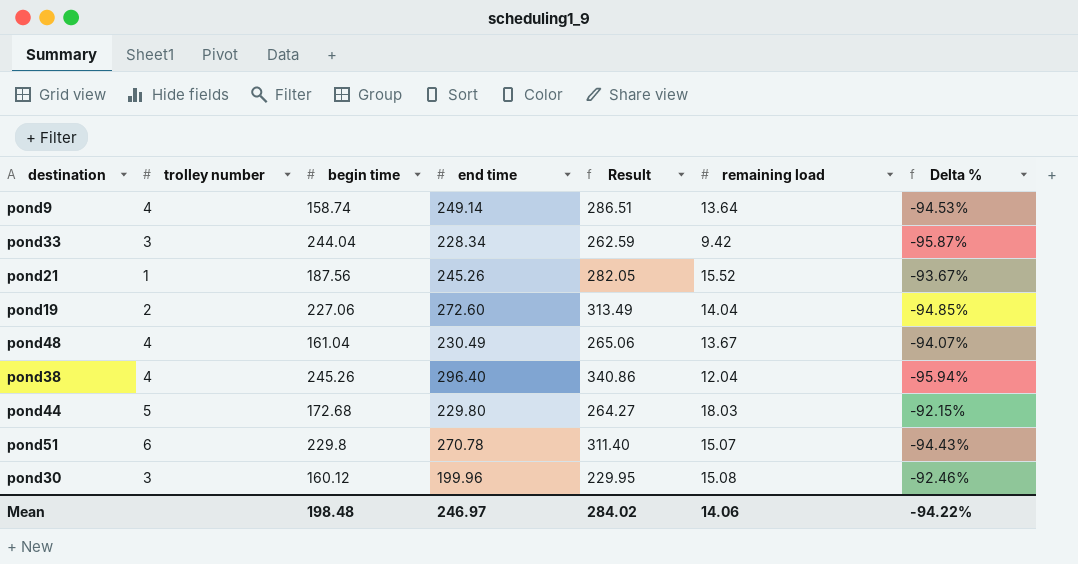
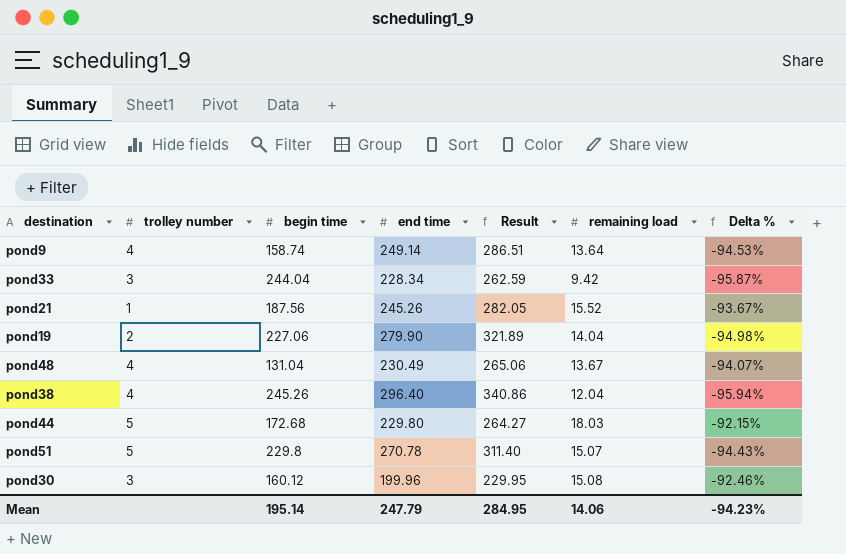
pond19 | end time: 272.60 -> 279.90
pond19 | Result: 313.49 -> 321.89
pond19 | Delta %: -94.85% -> -94.98%
pond48 | begin time: 161.04 -> 131.04
pond51 | trolley number: 6 -> 5
Mean | begin time: 198.48 -> 195.14
Mean | end time: 246.97 -> 247.79
Mean | Result: 284.02 -> 284.95
Mean | Delta %: -94.22% -> -94.23%

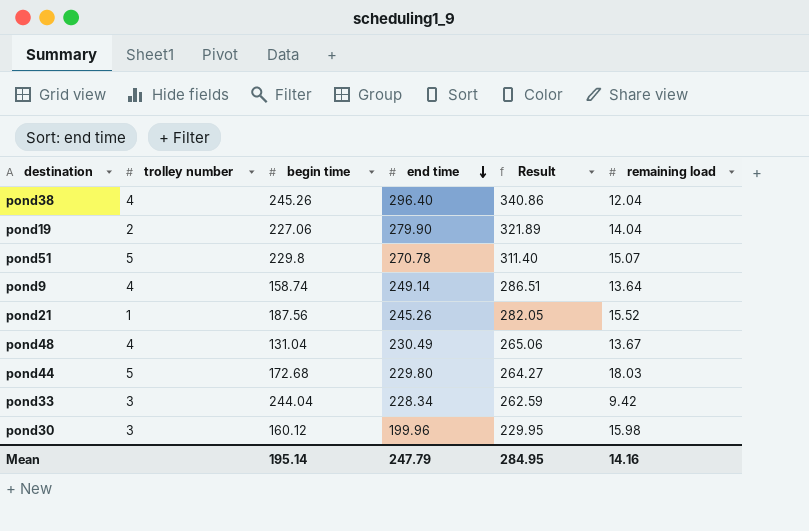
row order: none -> end time descending
column Delta % | formula: ([remaining load] - [end time]) / [end time] -> none
pond30 | remaining load: 15.08 -> 15.98
Mean | remaining load: 14.06 -> 14.16

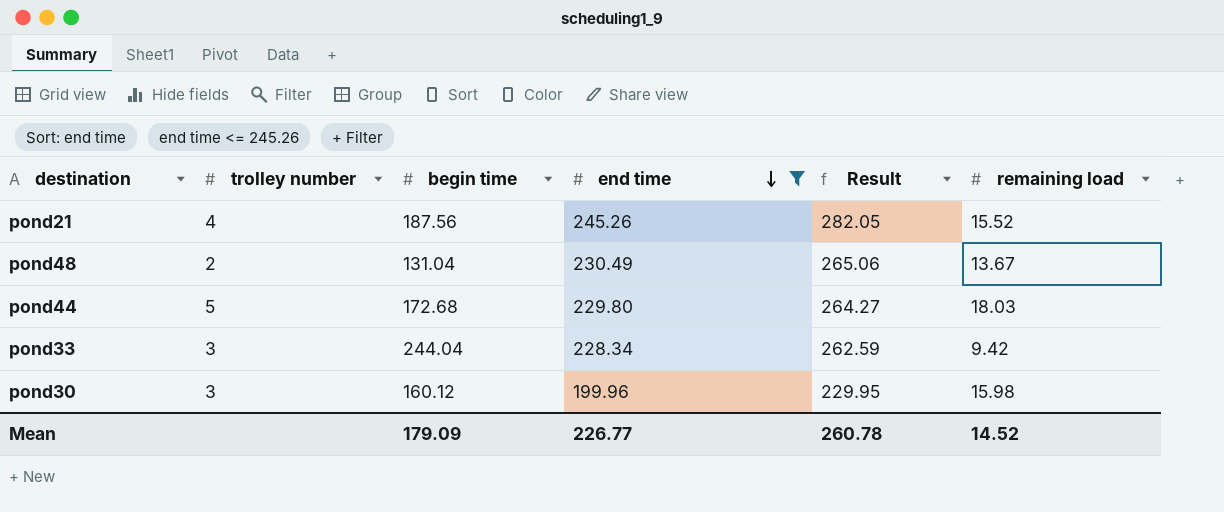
filter: none -> end time <= 245.26
pond21 | trolley number: 1 -> 4
pond48 | trolley number: 4 -> 2
Mean | begin time: 195.14 -> 179.09
Mean | end time: 247.79 -> 226.77
Mean | Result: 284.95 -> 260.78
Mean | remaining load: 14.16 -> 14.52

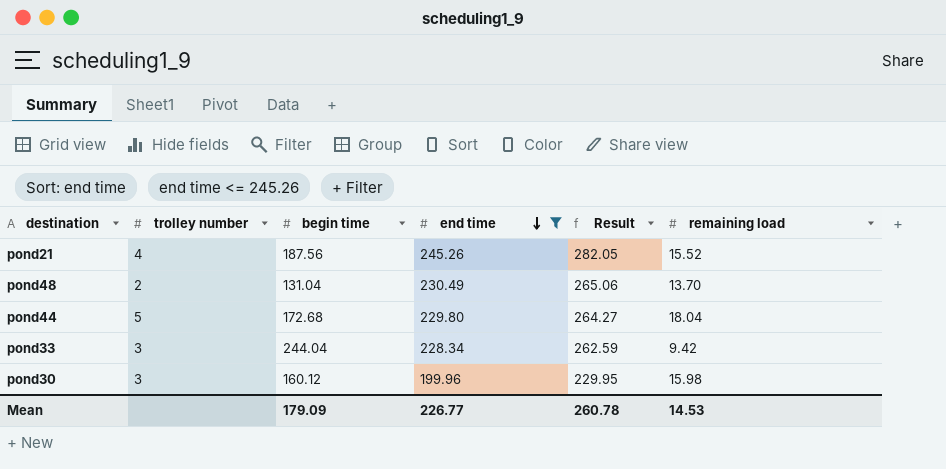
pond48 | remaining load: 13.67 -> 13.70
pond44 | remaining load: 18.03 -> 18.04
Mean | remaining load: 14.52 -> 14.53

